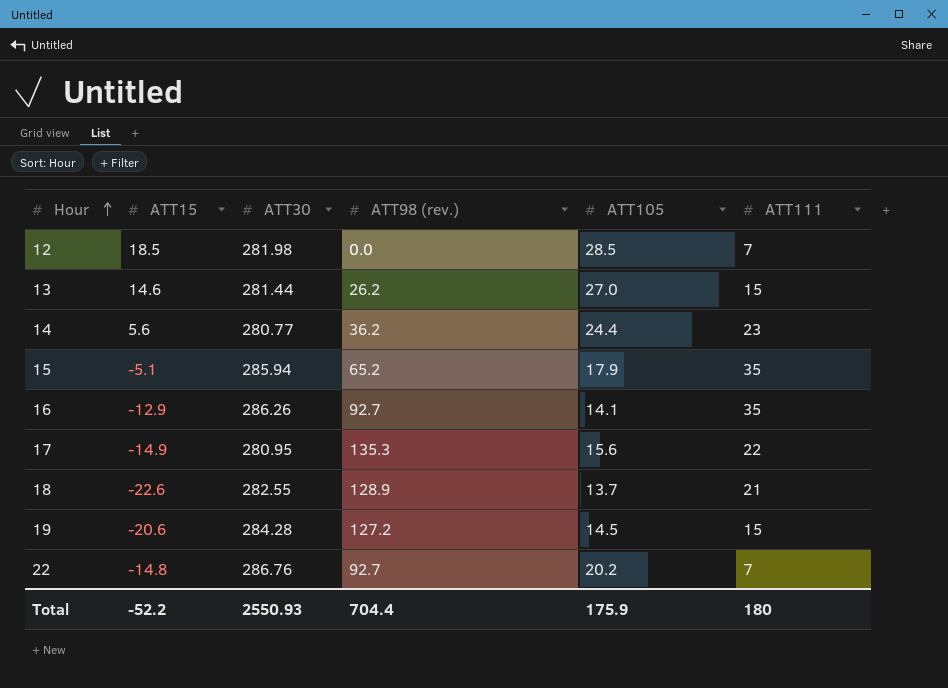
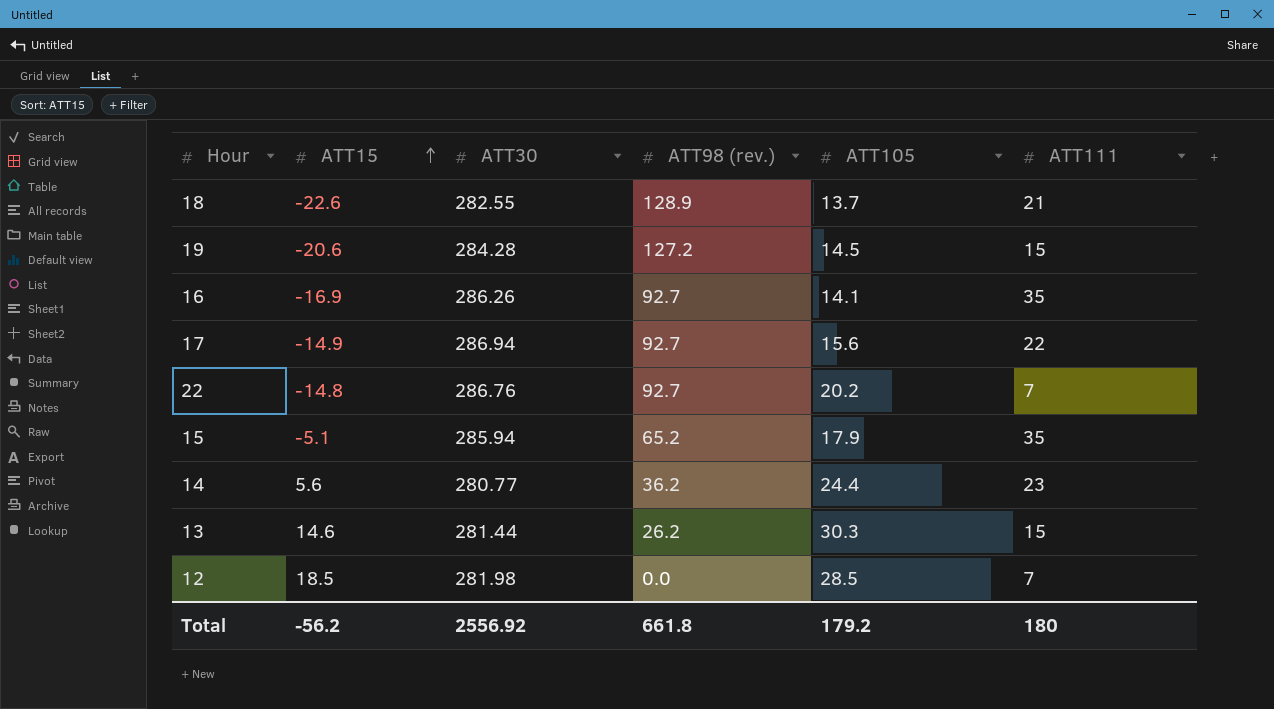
row order: Hour ascending -> ATT15 ascending
16 | ATT15: -12.9 -> -16.9
17 | ATT30: 280.95 -> 286.94
17 | ATT98 (rev.): 135.3 -> 92.7
13 | ATT105: 27.0 -> 30.3
Total | ATT15: -52.2 -> -56.2
Total | ATT30: 2550.93 -> 2556.92
Total | ATT98 (rev.): 704.4 -> 661.8
Total | ATT105: 175.9 -> 179.2

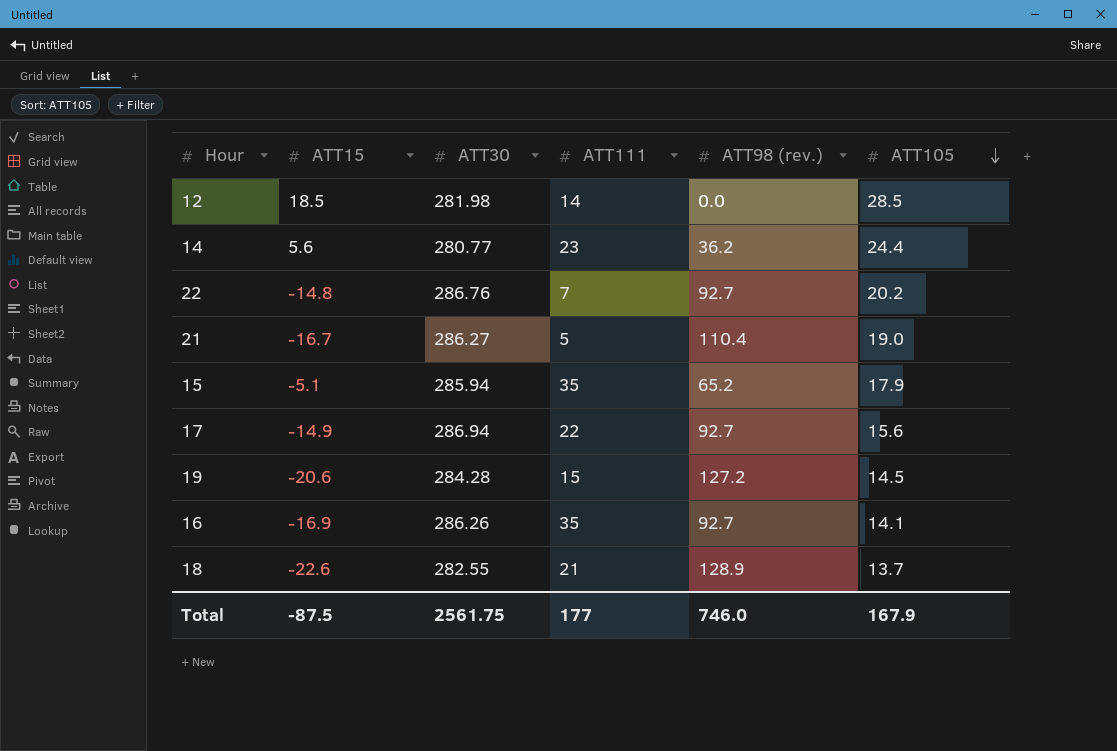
row order: ATT15 ascending -> ATT105 descending
column ATT111 | position: 6 -> 4
row 13: 14.6 | 281.44 | 26.2 | 30.3 | 15 -> none
12 | ATT111: 7 -> 14
row 21: none -> -16.7 | 286.27 | 5 | 110.4 | 19.0
Total | ATT15: -56.2 -> -87.5
Total | ATT30: 2556.92 -> 2561.75
Total | ATT111: 180 -> 177
Total | ATT98 (rev.): 661.8 -> 746.0
Total | ATT105: 179.2 -> 167.9

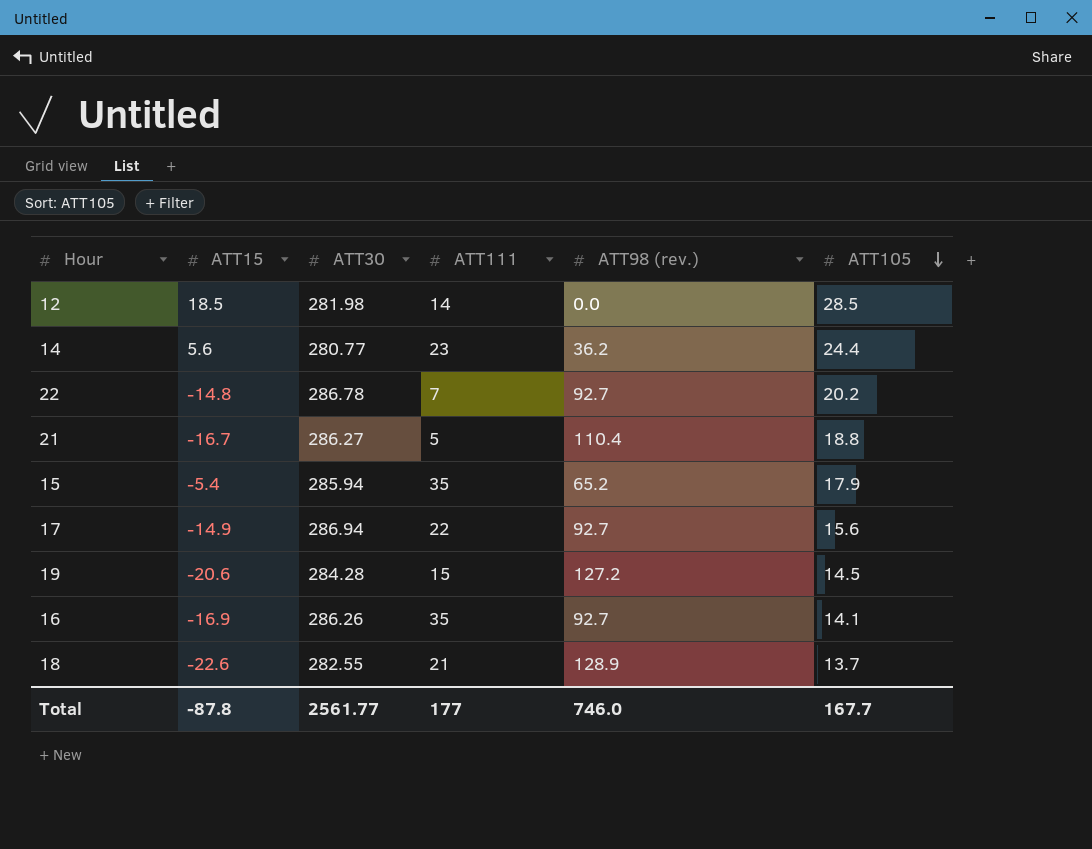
22 | ATT30: 286.76 -> 286.78
21 | ATT105: 19.0 -> 18.8
15 | ATT15: -5.1 -> -5.4
Total | ATT15: -87.5 -> -87.8
Total | ATT30: 2561.75 -> 2561.77
Total | ATT105: 167.9 -> 167.7

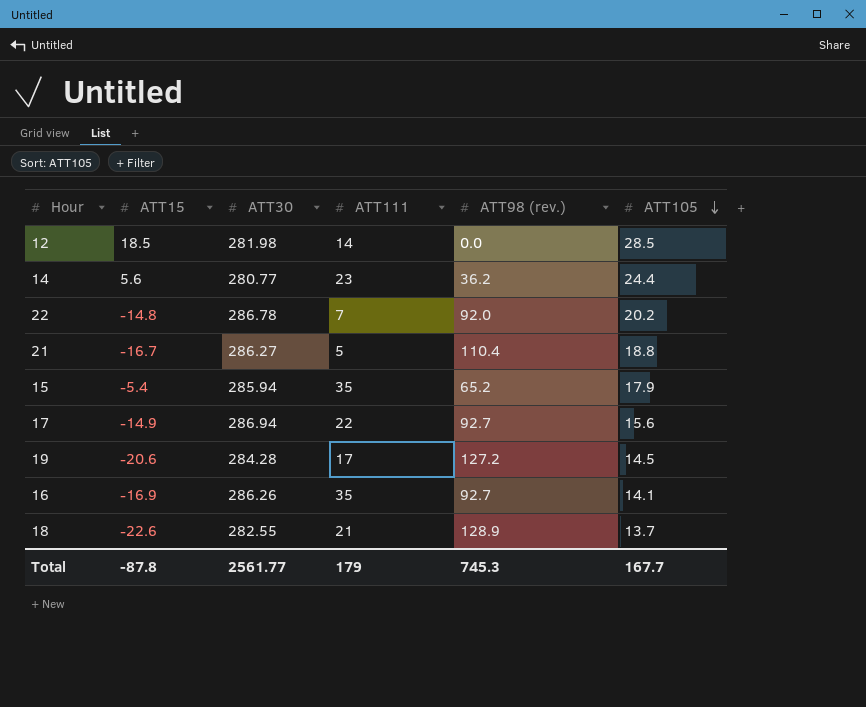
22 | ATT98 (rev.): 92.7 -> 92.0
19 | ATT111: 15 -> 17
Total | ATT111: 177 -> 179
Total | ATT98 (rev.): 746.0 -> 745.3

